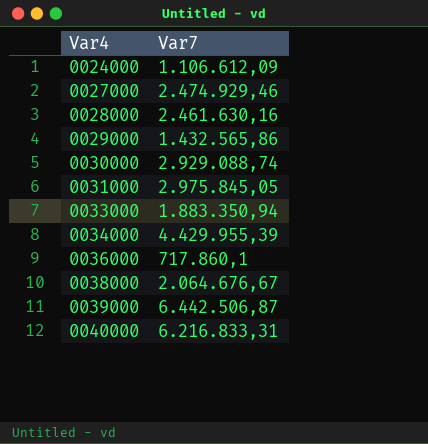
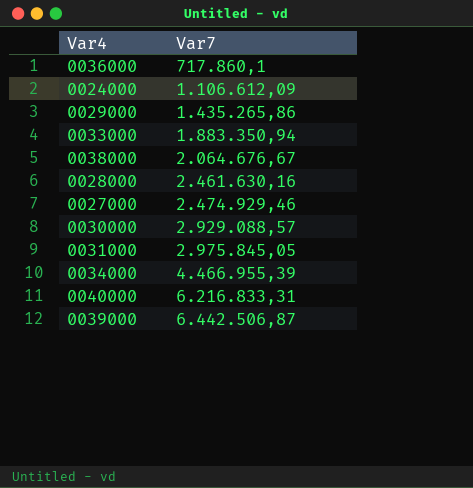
row order: Var4 ascending -> Var7 ascending
0029000 | Var7: 1.432.565,86 -> 1.435.265,86
0030000 | Var7: 2.929.088,74 -> 2.929.088,57
0034000 | Var7: 4.429.955,39 -> 4.466.955,39

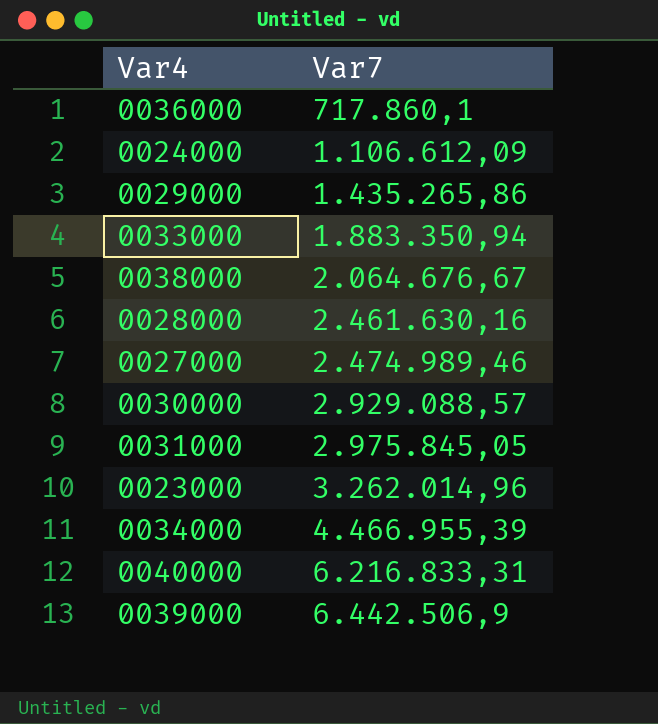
0027000 | Var7: 2.474.929,46 -> 2.474.989,46
row 0023000: none -> 3.262.014,96
0039000 | Var7: 6.442.506,87 -> 6.442.506,9

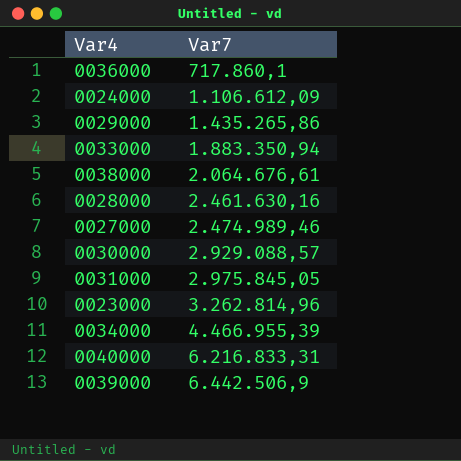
0038000 | Var7: 2.064.676,67 -> 2.064.676,61
0023000 | Var7: 3.262.014,96 -> 3.262.814,96

